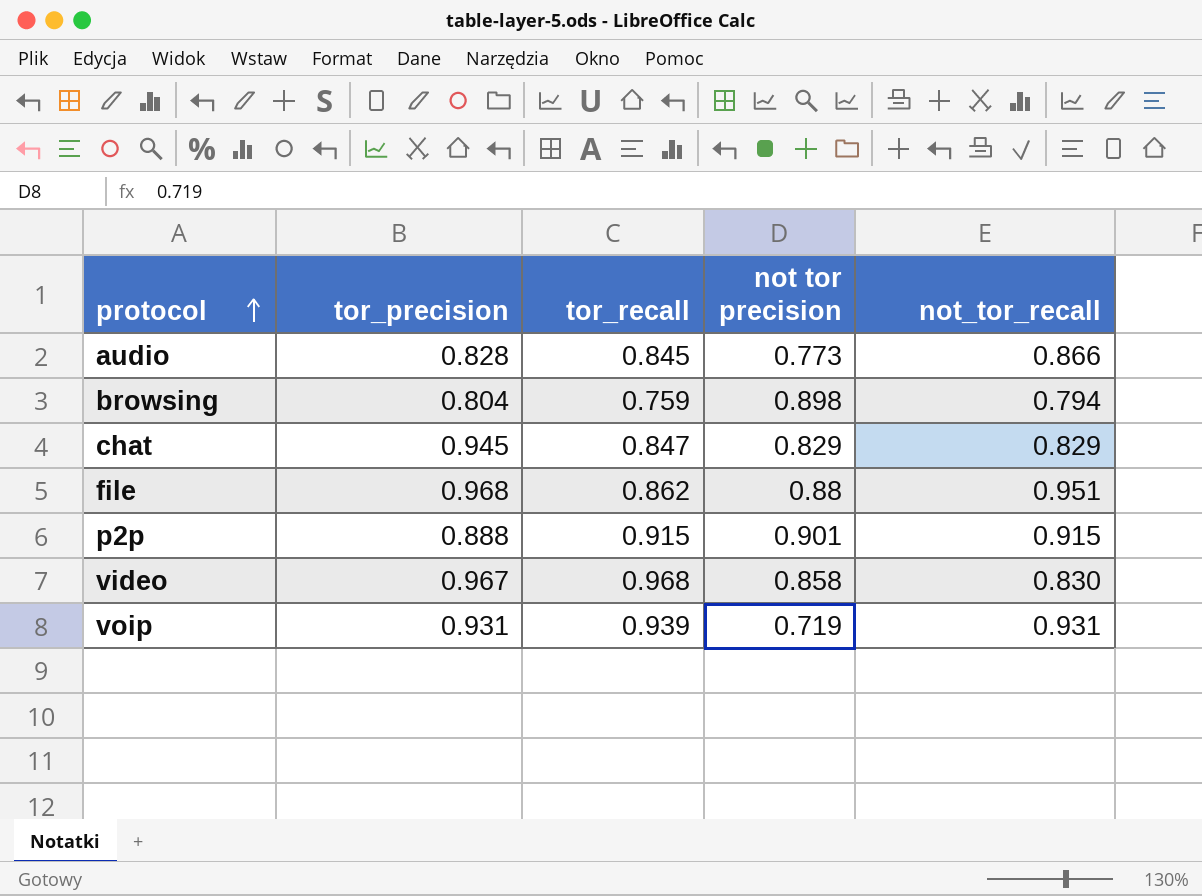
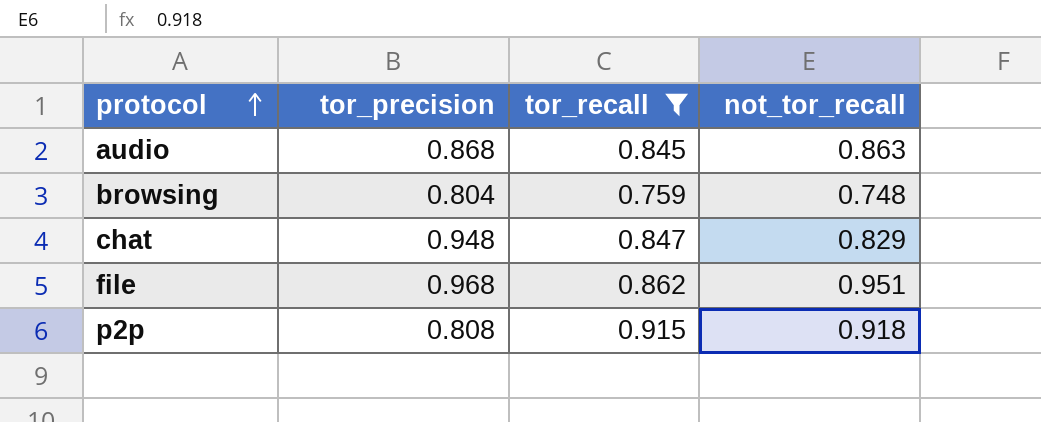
filter: none -> tor_recall <= 0.915
column not tor precision | position: 4 -> none
audio | tor_precision: 0.828 -> 0.868
audio | not_tor_recall: 0.866 -> 0.863
browsing | not_tor_recall: 0.794 -> 0.748
chat | tor_precision: 0.945 -> 0.948
p2p | tor_precision: 0.888 -> 0.808
p2p | not_tor_recall: 0.915 -> 0.918

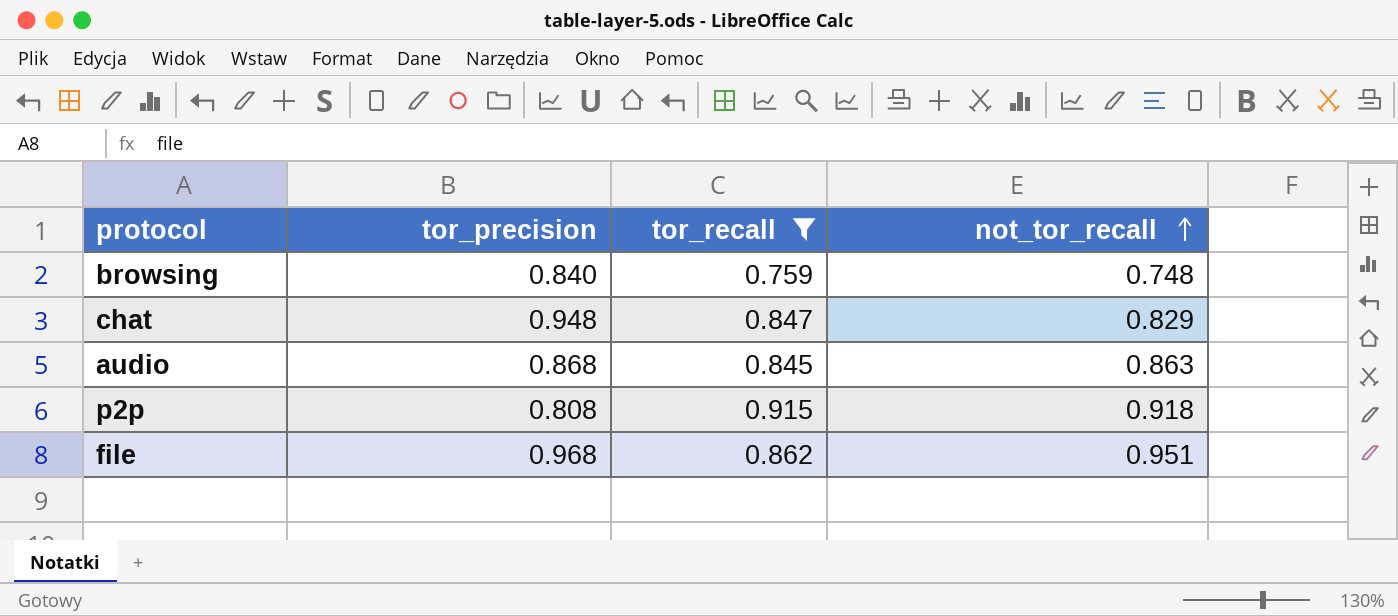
row order: protocol ascending -> not_tor_recall ascending
browsing | tor_precision: 0.804 -> 0.840

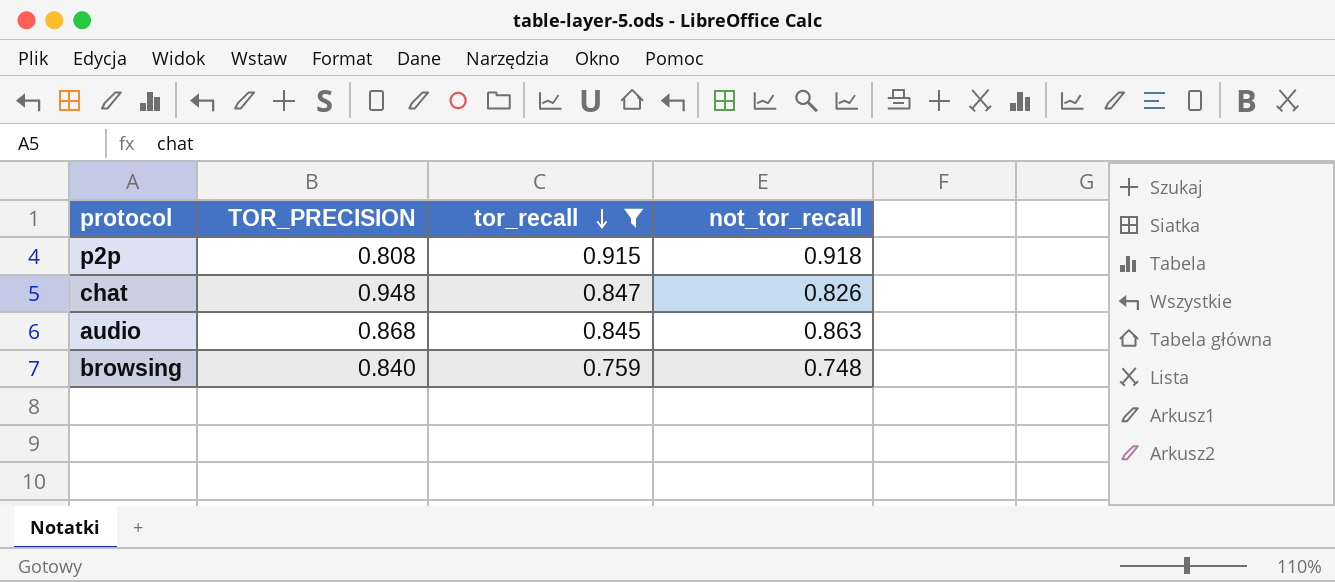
row order: not_tor_recall ascending -> tor_recall descending
column name: tor_precision -> TOR_PRECISION
row file: 0.968 | 0.862 | 0.951 -> none
chat | not_tor_recall: 0.829 -> 0.826

